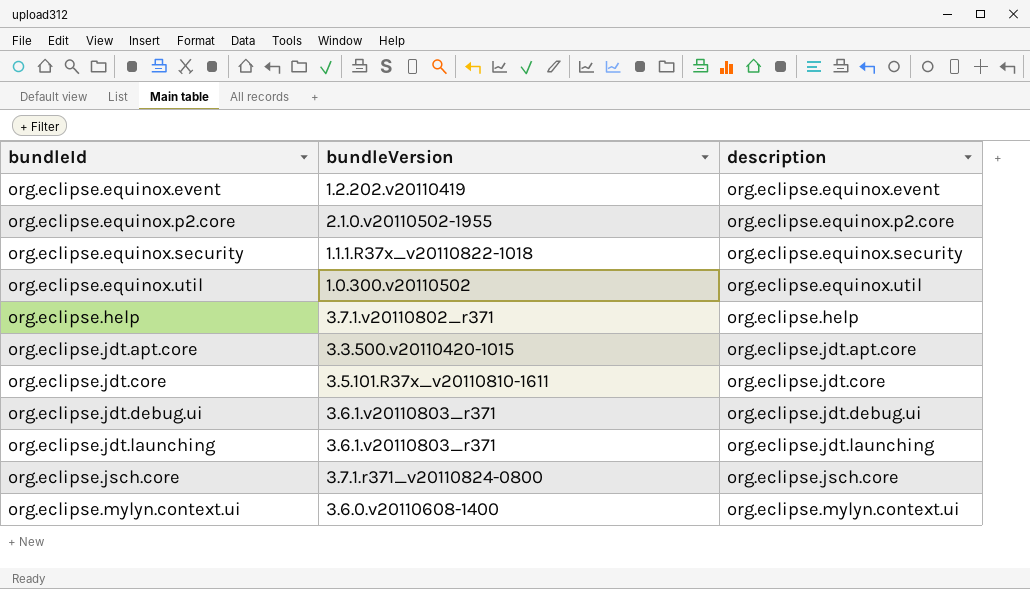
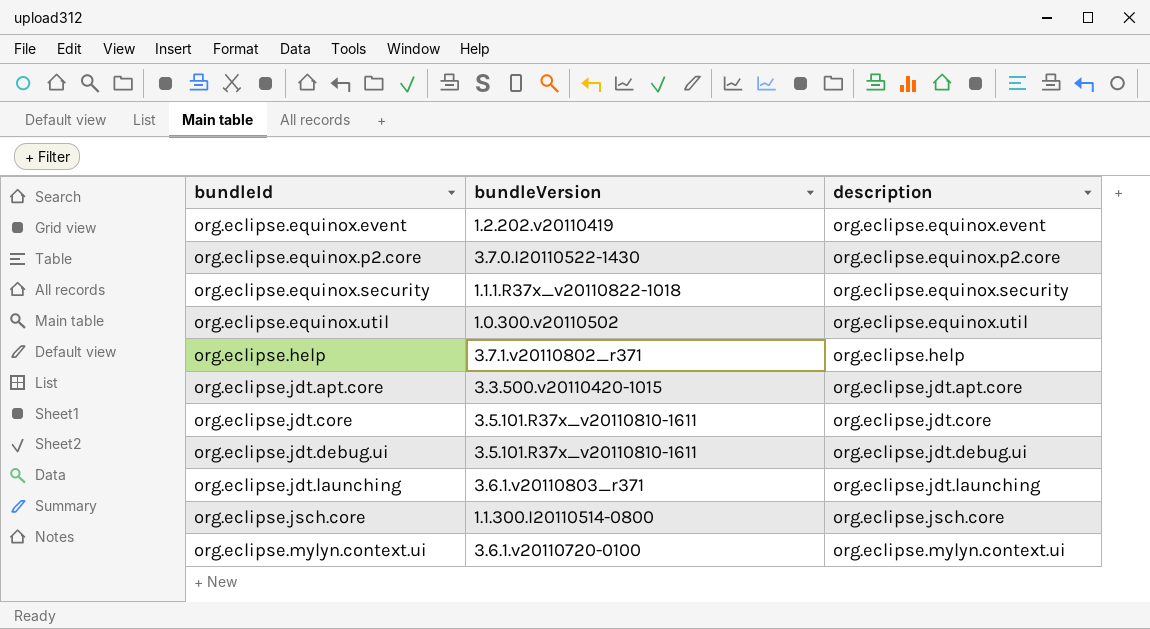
org.eclipse.equinox.p2.core | bundleVersion: 2.1.0.v20110502-1955 -> 3.7.0.I20110522-1430
org.eclipse.jdt.debug.ui | bundleVersion: 3.6.1.v20110803_r371 -> 3.5.101.R37x_v20110810-1611
org.eclipse.jsch.core | bundleVersion: 3.7.1.r371_v20110824-0800 -> 1.1.300.I20110514-0800
org.eclipse.mylyn.context.ui | bundleVersion: 3.6.0.v20110608-1400 -> 3.6.1.v20110720-0100

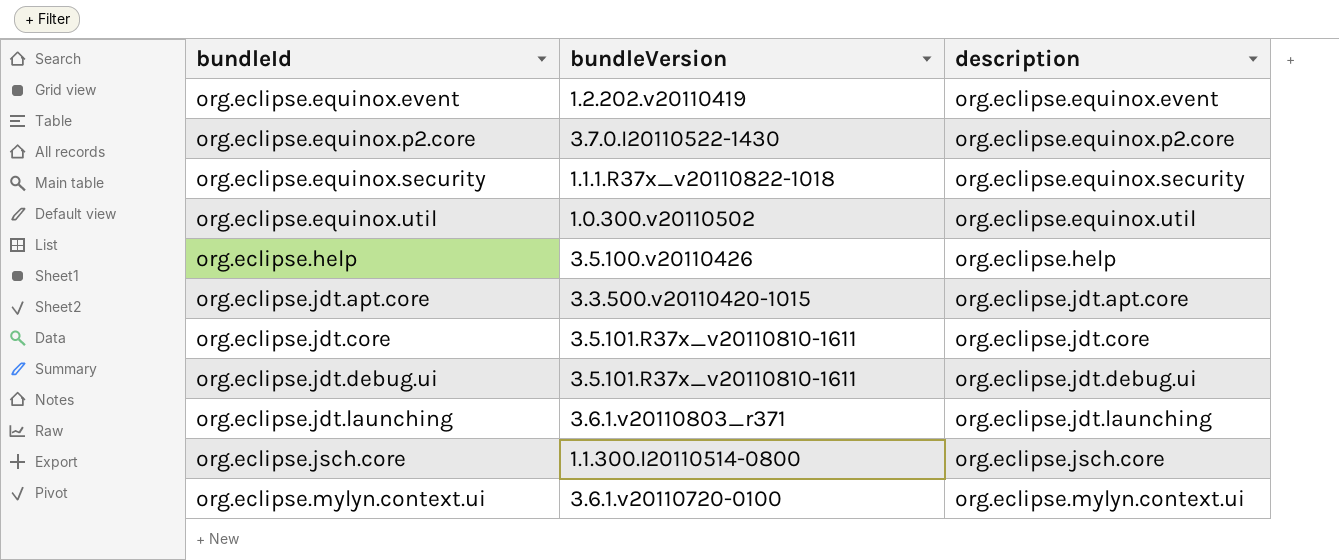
org.eclipse.help | bundleVersion: 3.7.1.v20110802_r371 -> 3.5.100.v20110426

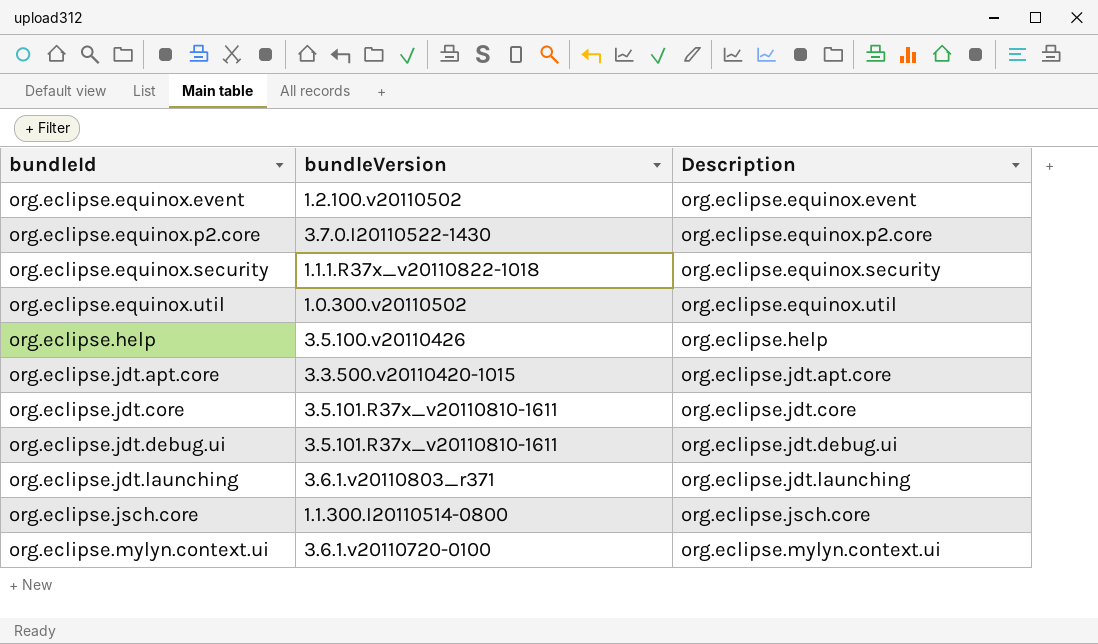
column name: description -> Description
org.eclipse.equinox.event | bundleVersion: 1.2.202.v20110419 -> 1.2.100.v20110502

